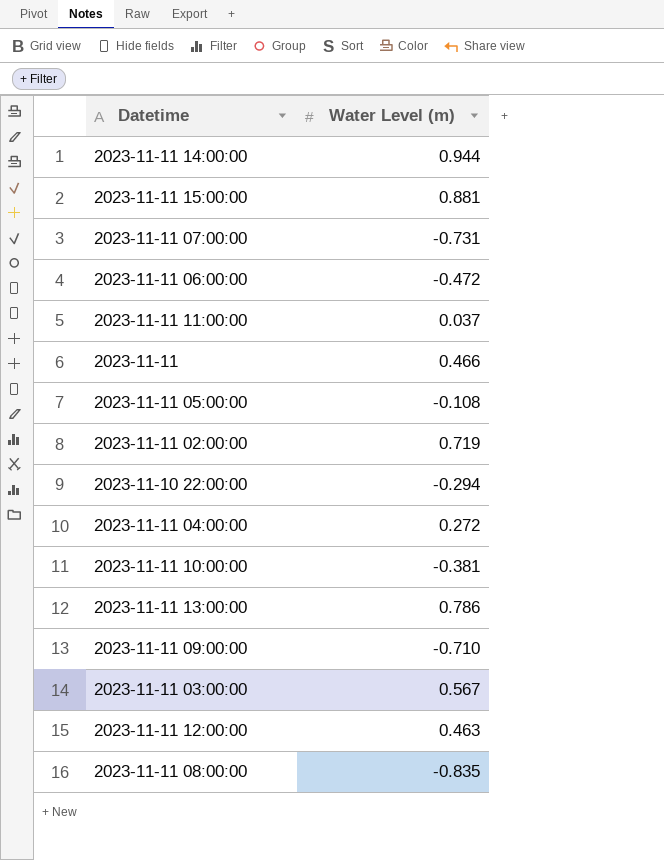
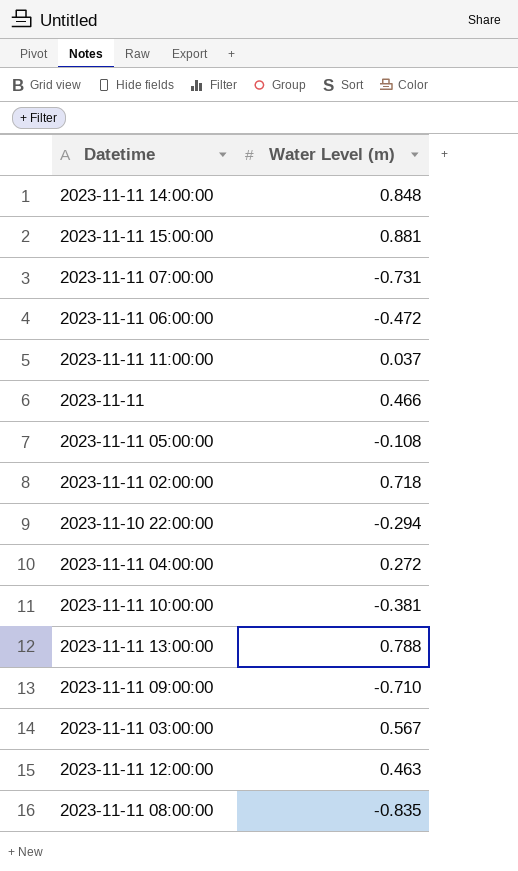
2023-11-11 14:00:00 | Water Level (m): 0.944 -> 0.848
2023-11-11 02:00:00 | Water Level (m): 0.719 -> 0.718
2023-11-11 13:00:00 | Water Level (m): 0.786 -> 0.788

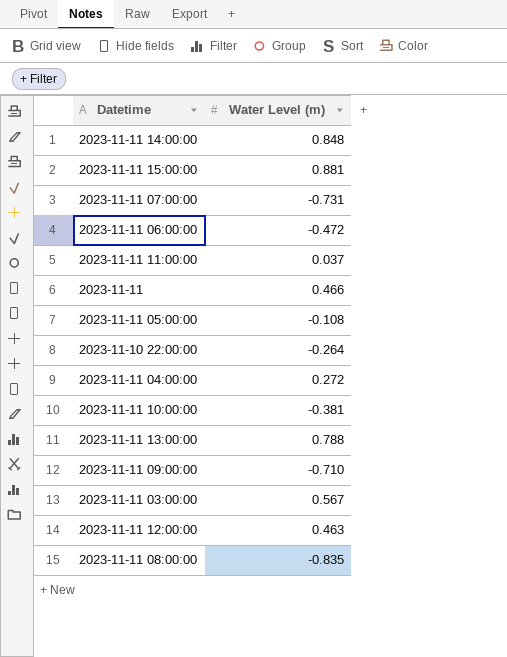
row 2023-11-11 02:00:00: 0.718 -> none
2023-11-10 22:00:00 | Water Level (m): -0.294 -> -0.264

